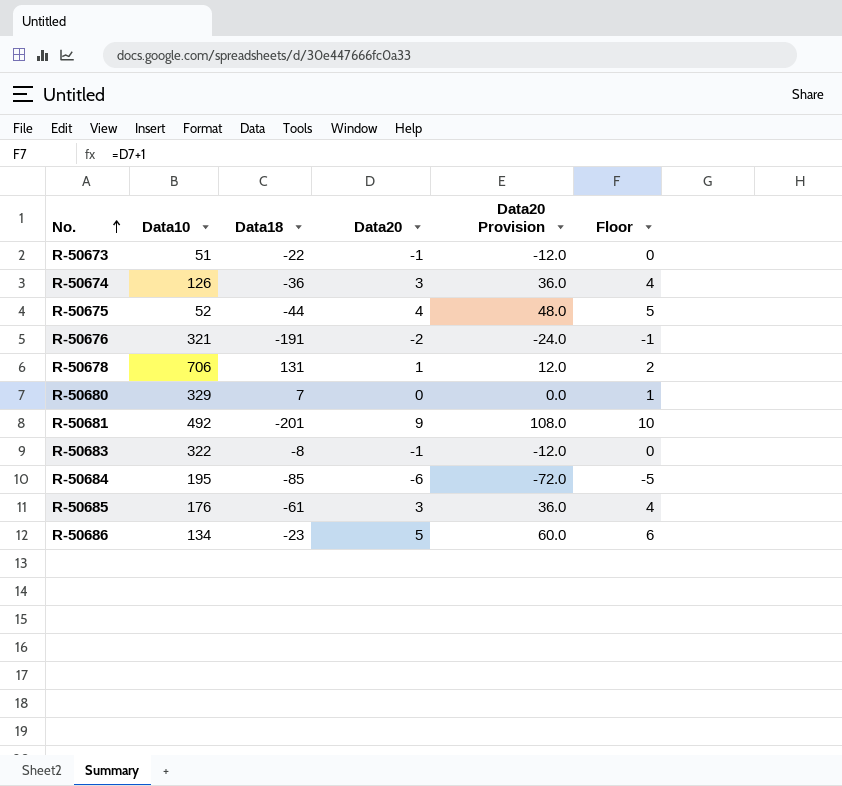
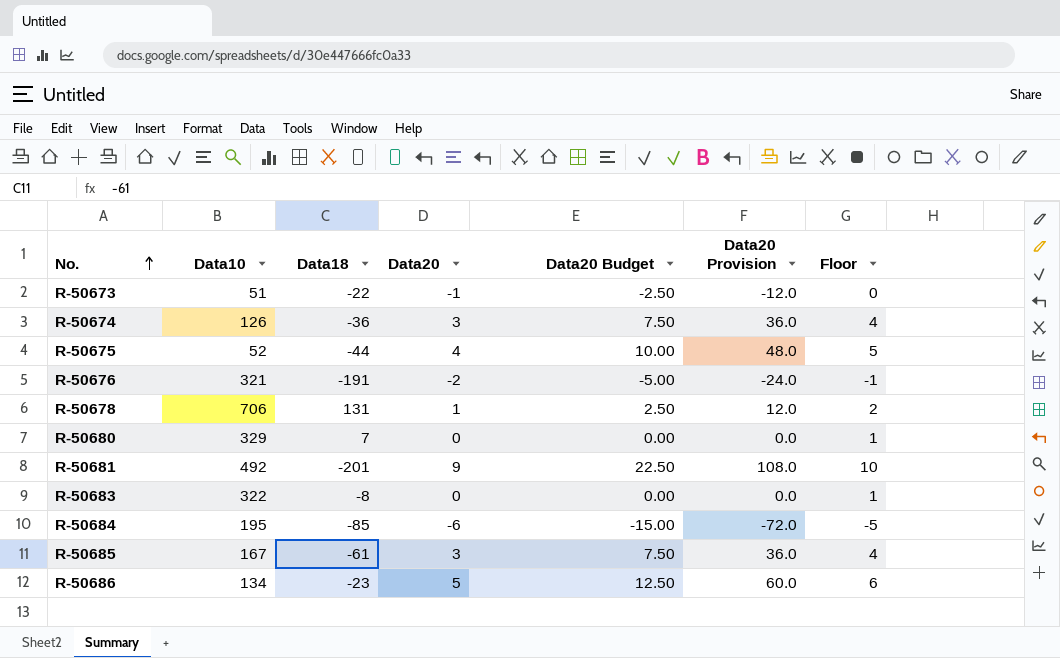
column Data20 Budget | formula: none -> [Data20] * 2.5
R-50683 | Data20: -1 -> 0
R-50683 | Data20 Provision: -12.0 -> 0.0
R-50683 | Floor: 0 -> 1
R-50685 | Data10: 176 -> 167

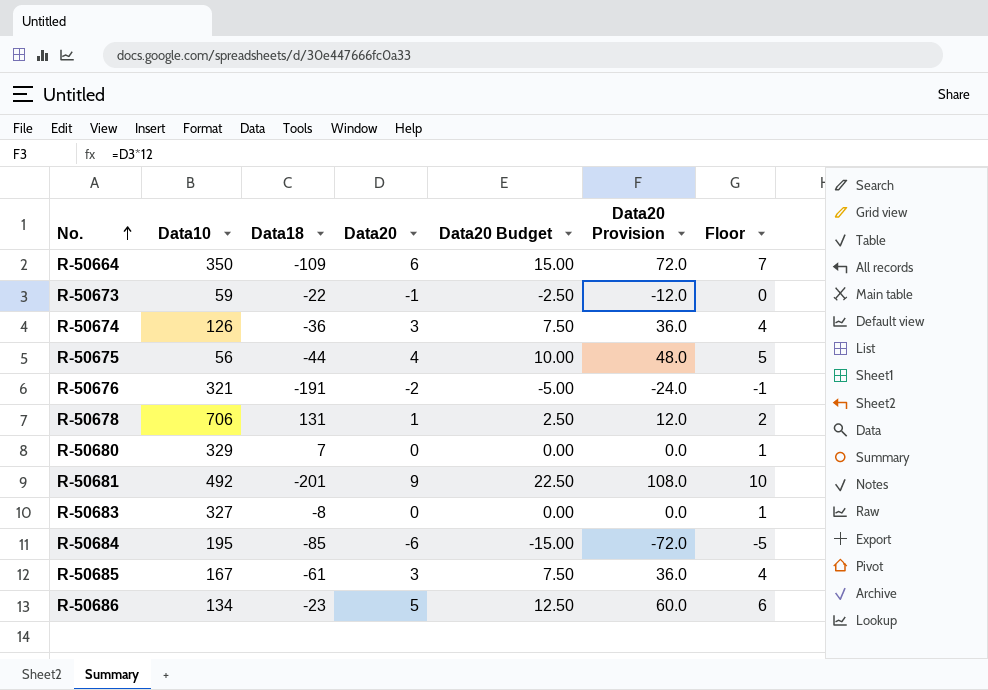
row R-50664: none -> 350 | -109 | 6 | 15.00 | 72.0 | 7
R-50673 | Data10: 51 -> 59
R-50675 | Data10: 52 -> 56
R-50683 | Data10: 322 -> 327

